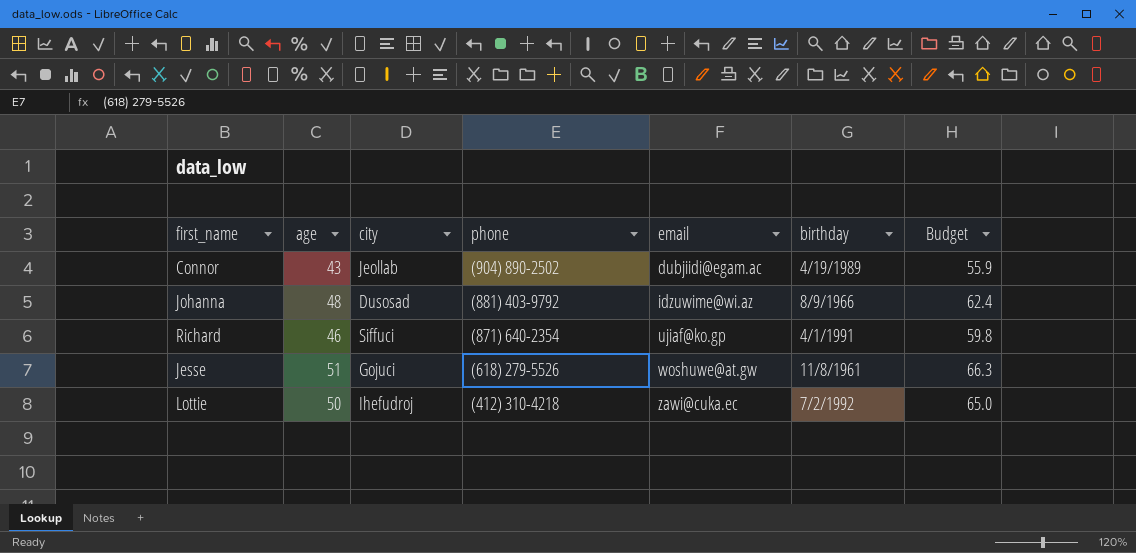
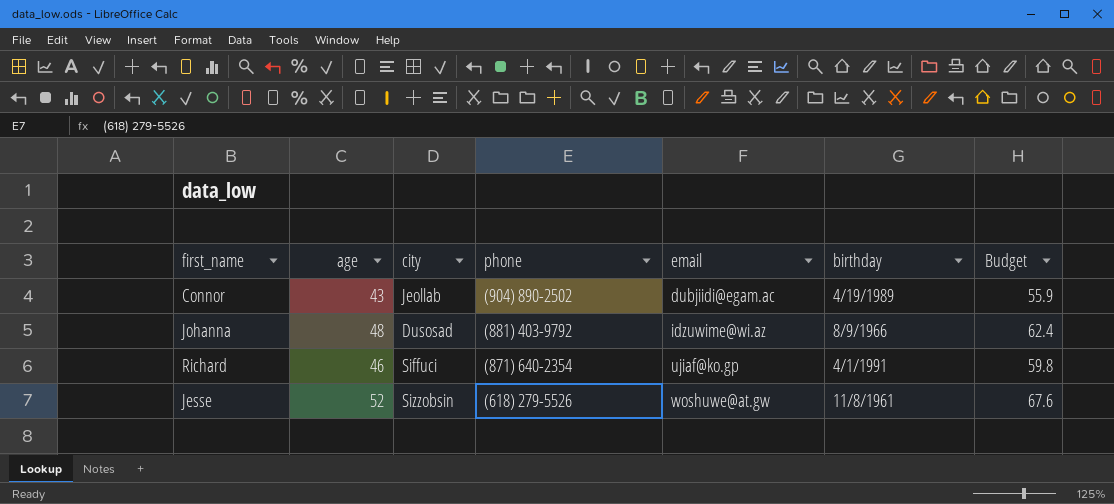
row Lottie: 50 | Ihefudroj | (412) 310-4218 | zawi@cuka.ec | 7/2/1992 | 65.0 -> none
Jesse | age: 51 -> 52
Jesse | city: Gojuci -> Sizzobsin
Jesse | Budget: 66.3 -> 67.6

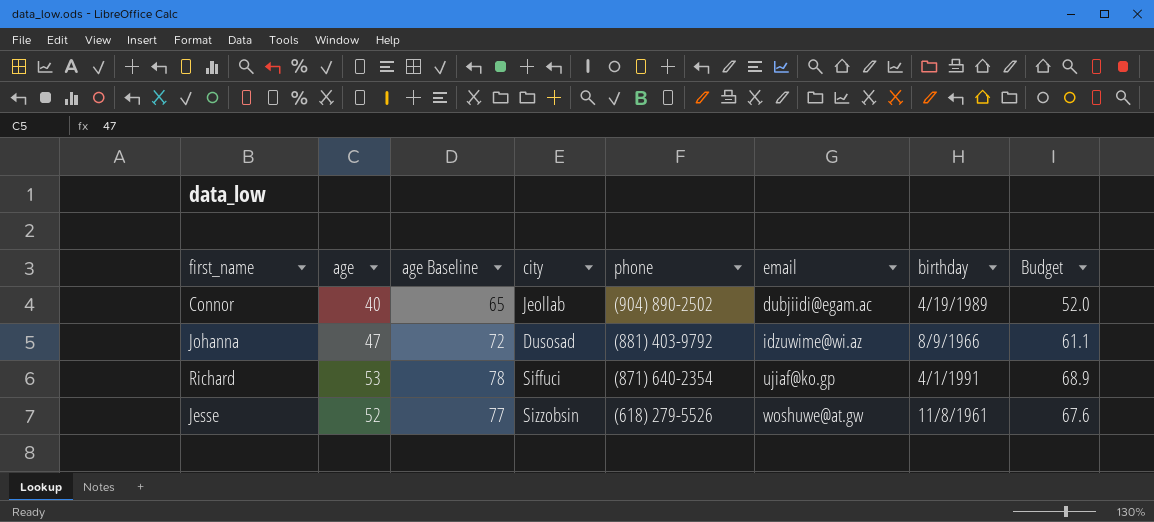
column age Baseline | formula: none -> [age] + 25
Connor | age: 43 -> 40
Connor | Budget: 55.9 -> 52.0
Johanna | age: 48 -> 47
Johanna | Budget: 62.4 -> 61.1
Richard | age: 46 -> 53
Richard | Budget: 59.8 -> 68.9

